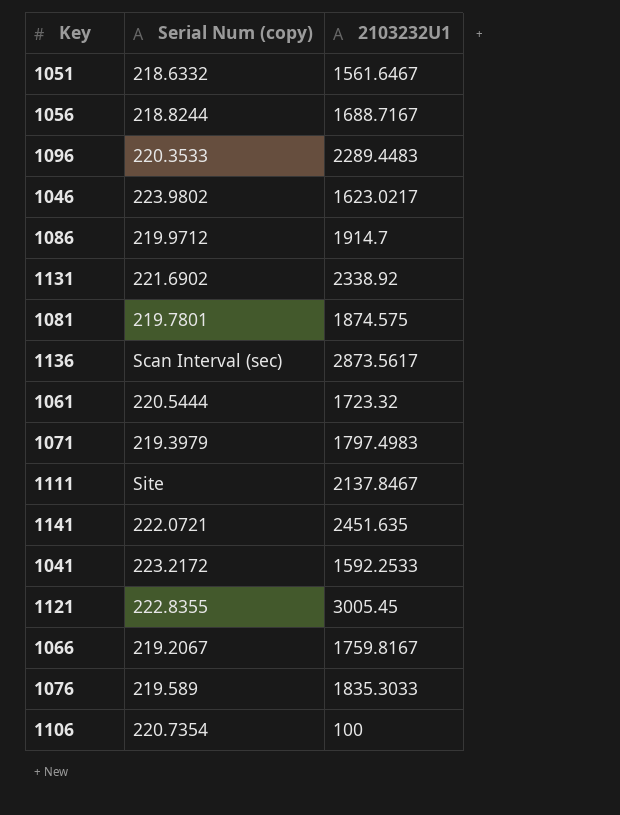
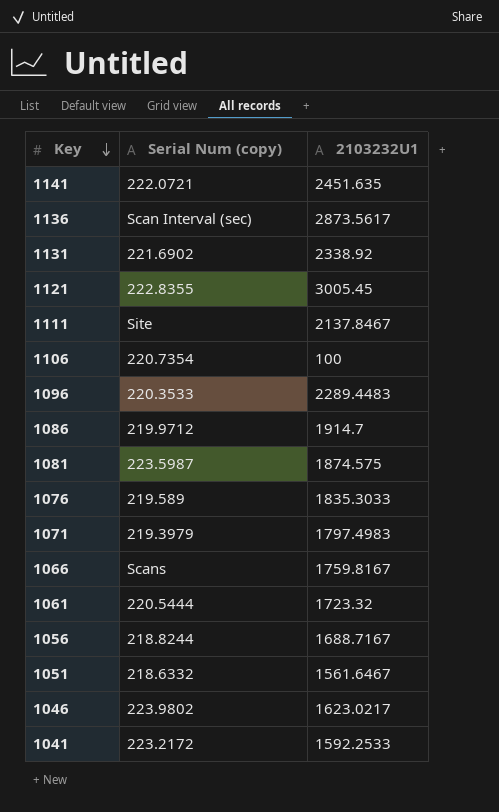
row order: none -> Key descending
1081 | Serial Num (copy): 219.7801 -> 223.5987
1066 | Serial Num (copy): 219.2067 -> Scans

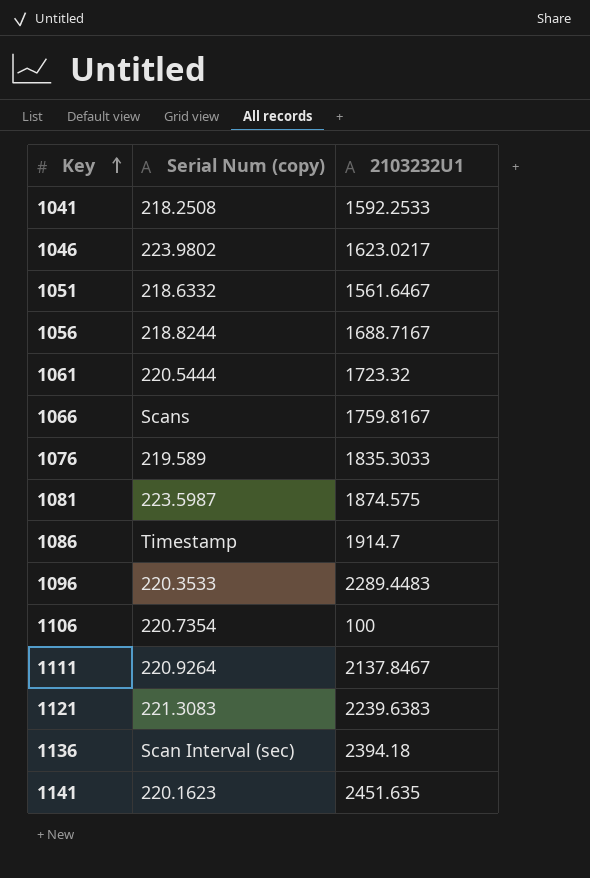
row order: Key descending -> Key ascending
row 1131: 221.6902 | 2338.92 -> none
row 1071: 219.3979 | 1797.4983 -> none
1041 | Serial Num (copy): 223.2172 -> 218.2508
1086 | Serial Num (copy): 219.9712 -> Timestamp
1111 | Serial Num (copy): Site -> 220.9264
1121 | Serial Num (copy): 222.8355 -> 221.3083
1121 | 2103232U1: 3005.45 -> 2239.6383
1136 | 2103232U1: 2873.5617 -> 2394.18
1141 | Serial Num (copy): 222.0721 -> 220.1623

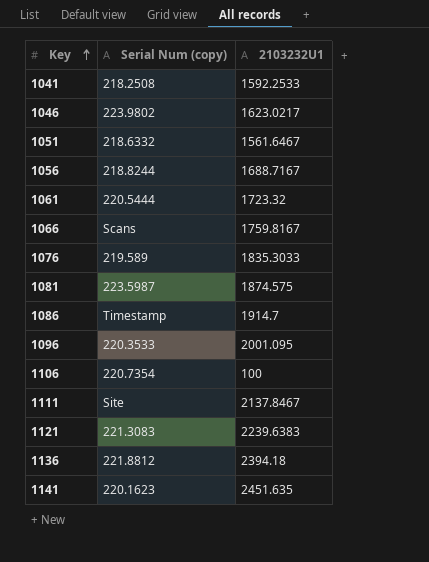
1096 | 2103232U1: 2289.4483 -> 2001.095
1111 | Serial Num (copy): 220.9264 -> Site
1136 | Serial Num (copy): Scan Interval (sec) -> 221.8812

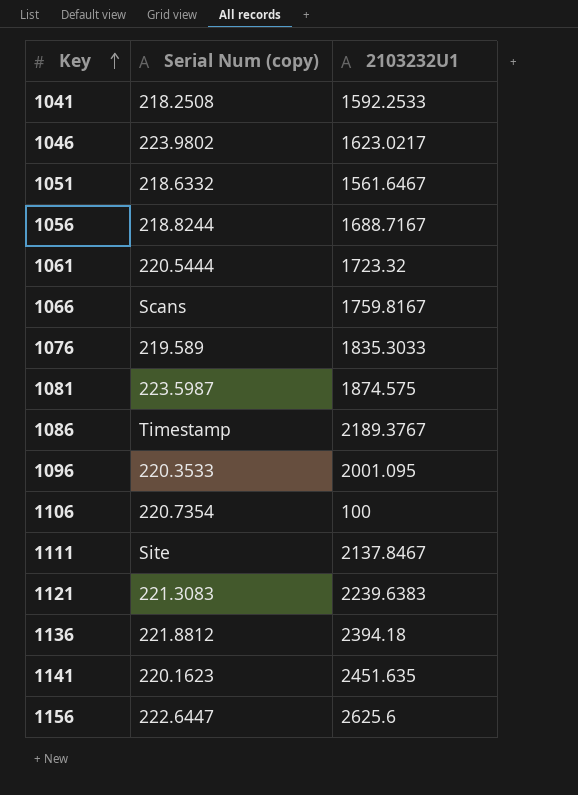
1086 | 2103232U1: 1914.7 -> 2189.3767
row 1156: none -> 222.6447 | 2625.6

